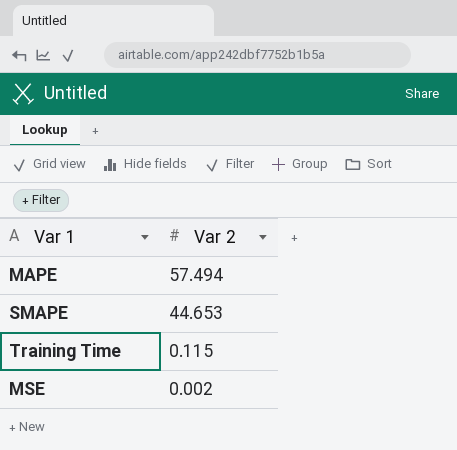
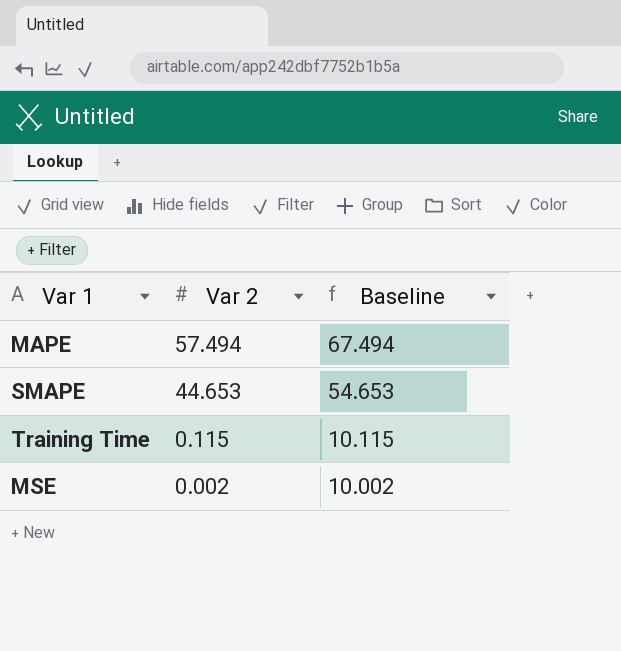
column Baseline | formula: none -> [Var 2] + 10

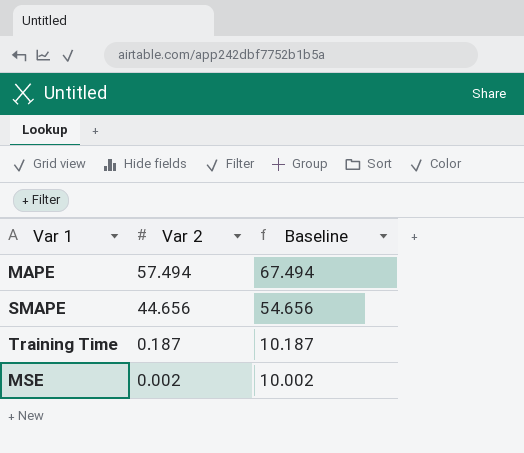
SMAPE | Var 2: 44.653 -> 44.656
SMAPE | Baseline: 54.653 -> 54.656
Training Time | Var 2: 0.115 -> 0.187
Training Time | Baseline: 10.115 -> 10.187

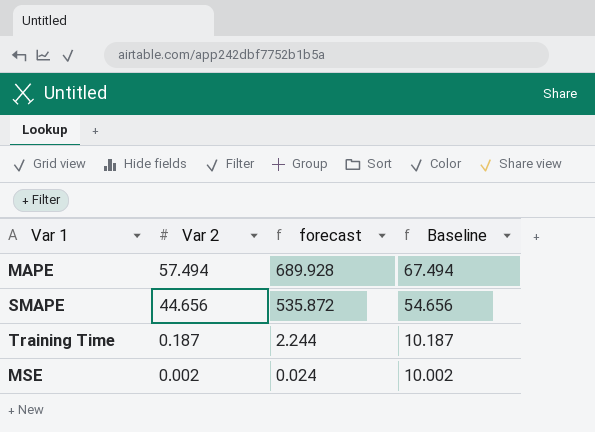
column forecast | formula: none -> [Var 2] * 12

